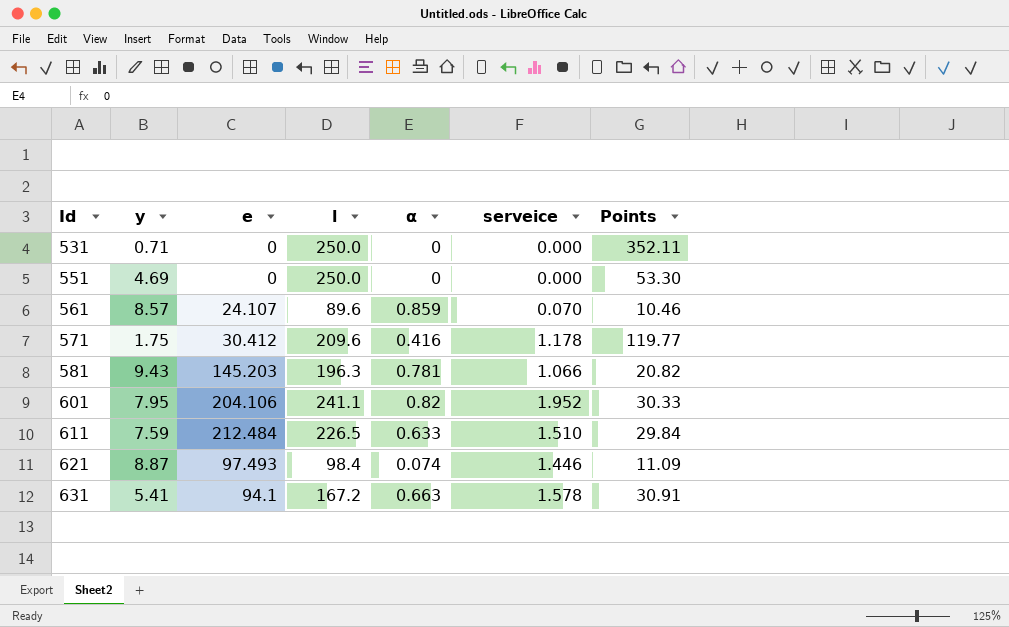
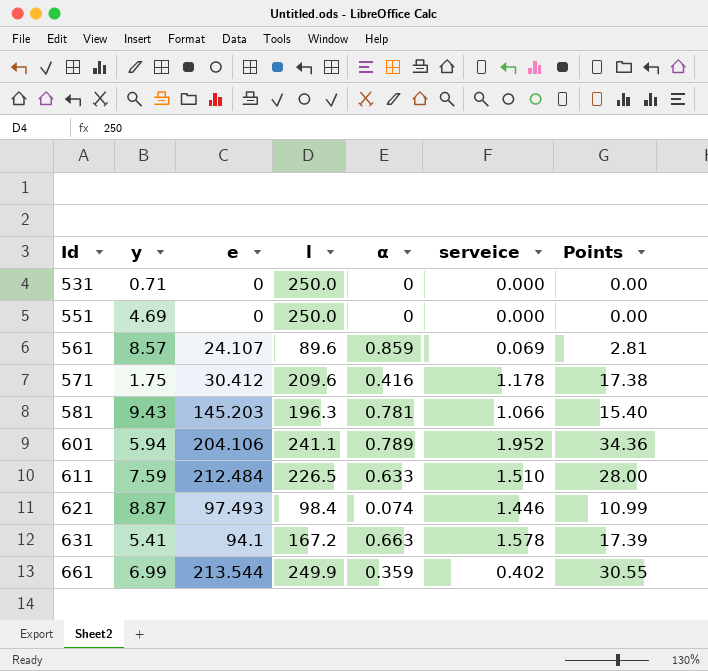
column Points | formula: [l] / [y] -> [e] / [y]
561 | serveice: 0.070 -> 0.069
601 | y: 7.95 -> 5.94
601 | α: 0.82 -> 0.789
row 661: none -> 6.99 | 213.544 | 249.9 | 0.359 | 0.402 | 30.55

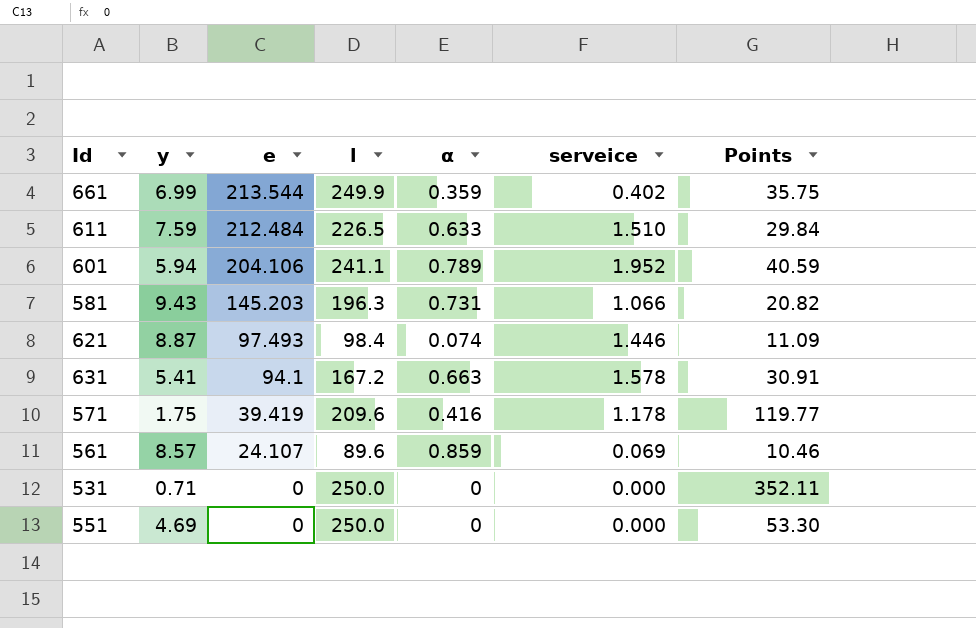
row order: Id ascending -> e descending
column Points | formula: [e] / [y] -> [l] / [y]
581 | α: 0.781 -> 0.731
571 | e: 30.412 -> 39.419

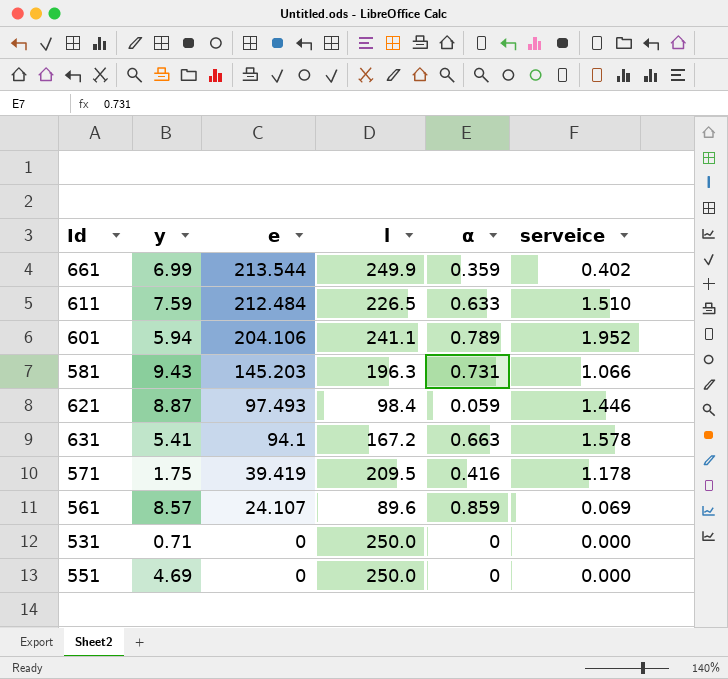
column Points | formula: [l] / [y] -> none
621 | α: 0.074 -> 0.059
571 | l: 209.6 -> 209.5

